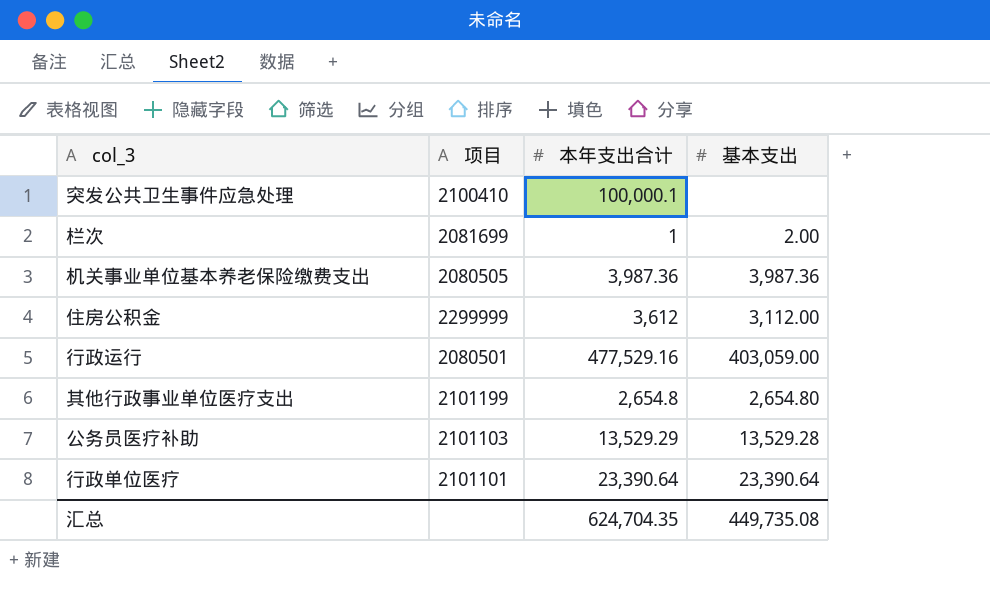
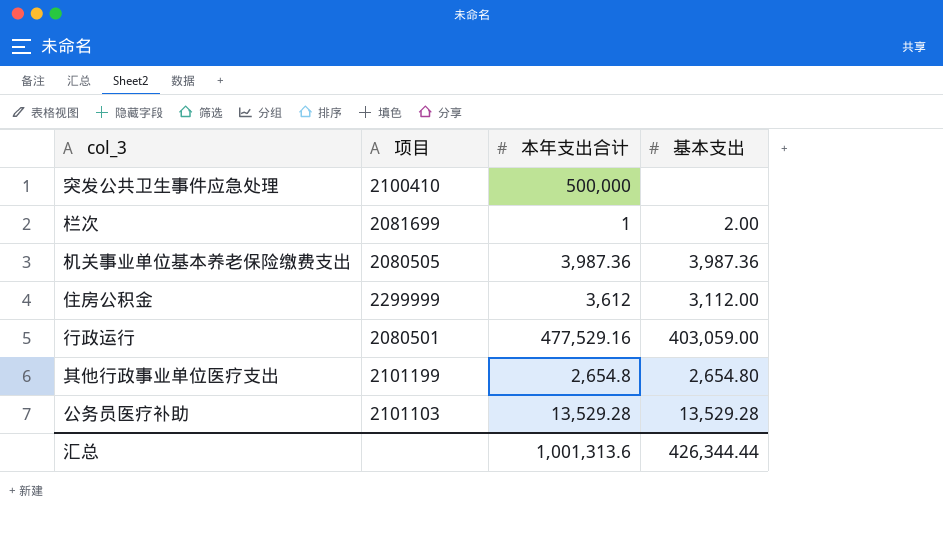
row 行政单位医疗: 2101101 | 23,390.64 | 23,390.64 -> none
突发公共卫生事件应急处理 | 本年支出合计: 100,000.1 -> 500,000
公务员医疗补助 | 本年支出合计: 13,529.29 -> 13,529.28
汇总 | 本年支出合计: 624,704.35 -> 1,001,313.6
汇总 | 基本支出: 449,735.08 -> 426,344.44

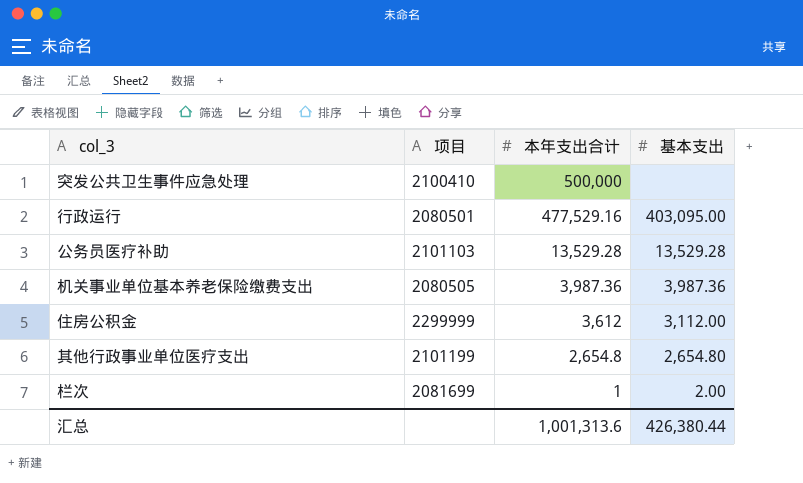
row order: none -> 本年支出合计 descending
行政运行 | 基本支出: 403,059.00 -> 403,095.00
汇总 | 基本支出: 426,344.44 -> 426,380.44

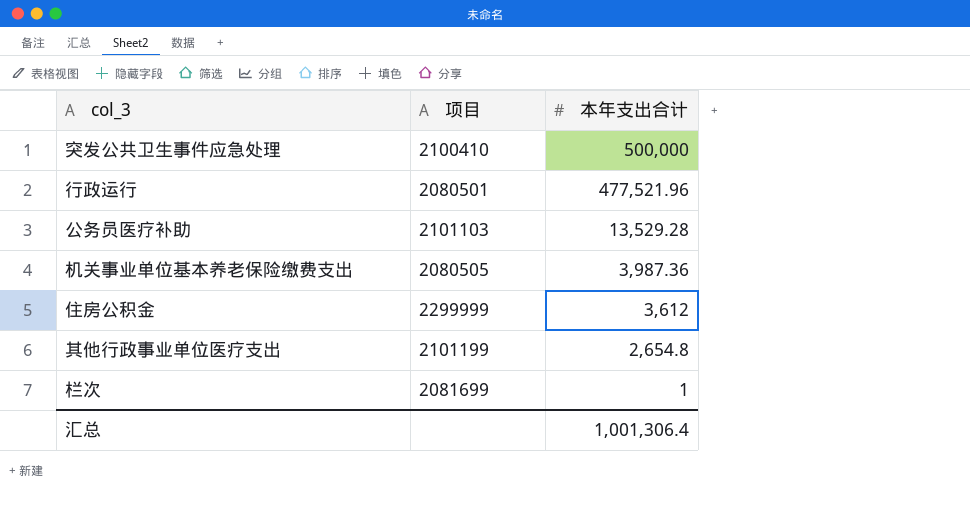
column 基本支出 | position: 4 -> none
行政运行 | 本年支出合计: 477,529.16 -> 477,521.96
汇总 | 本年支出合计: 1,001,313.6 -> 1,001,306.4

